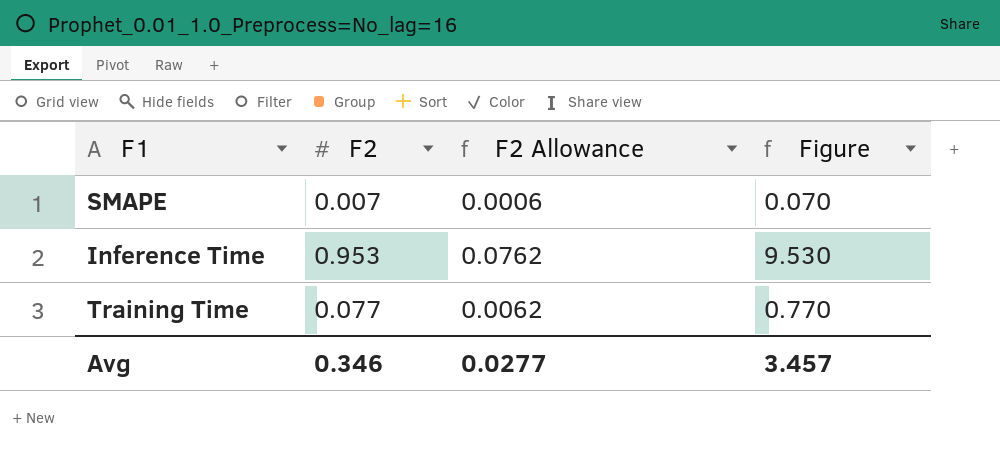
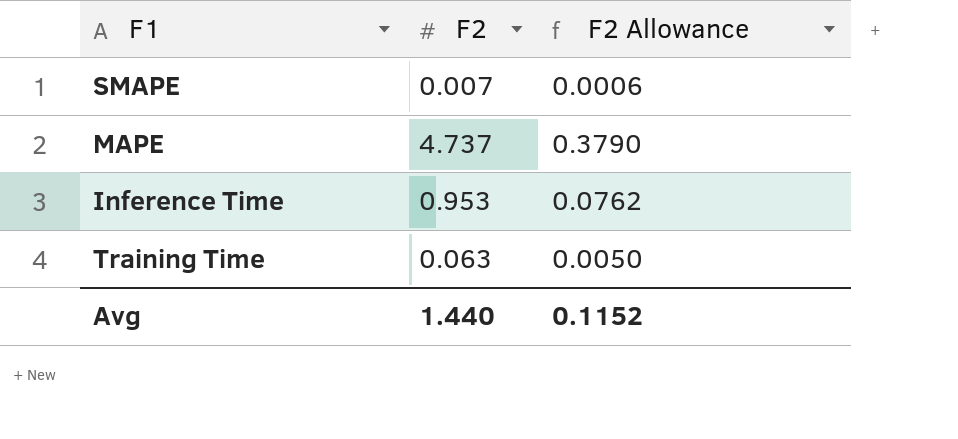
column Figure | formula: [F2] * 10 -> none
row MAPE: none -> 4.737 | 0.3790
Training Time | F2: 0.077 -> 0.063
Training Time | F2 Allowance: 0.0062 -> 0.0050
Avg | F2: 0.346 -> 1.440
Avg | F2 Allowance: 0.0277 -> 0.1152

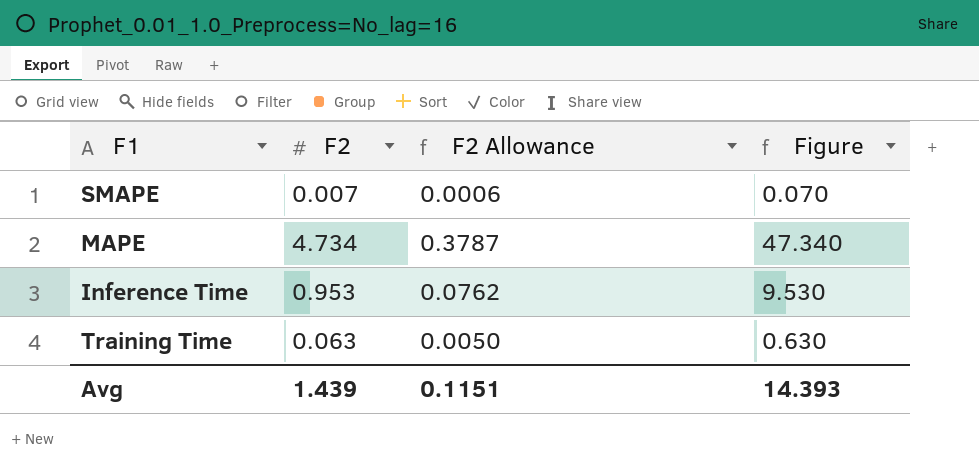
column Figure | formula: none -> [F2] * 10
MAPE | F2: 4.737 -> 4.734
MAPE | F2 Allowance: 0.3790 -> 0.3787
Avg | F2: 1.440 -> 1.439
Avg | F2 Allowance: 0.1152 -> 0.1151

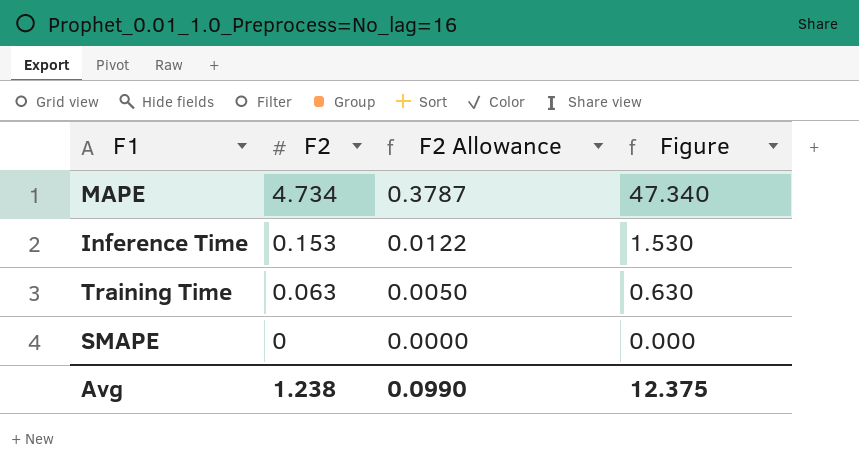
row order: none -> F2 descending
Inference Time | F2: 0.953 -> 0.153
Inference Time | F2 Allowance: 0.0762 -> 0.0122
Inference Time | Figure: 9.530 -> 1.530
SMAPE | F2: 0.007 -> 0
SMAPE | F2 Allowance: 0.0006 -> 0.0000
SMAPE | Figure: 0.070 -> 0.000
Avg | F2: 1.439 -> 1.238
Avg | F2 Allowance: 0.1151 -> 0.0990
Avg | Figure: 14.393 -> 12.375

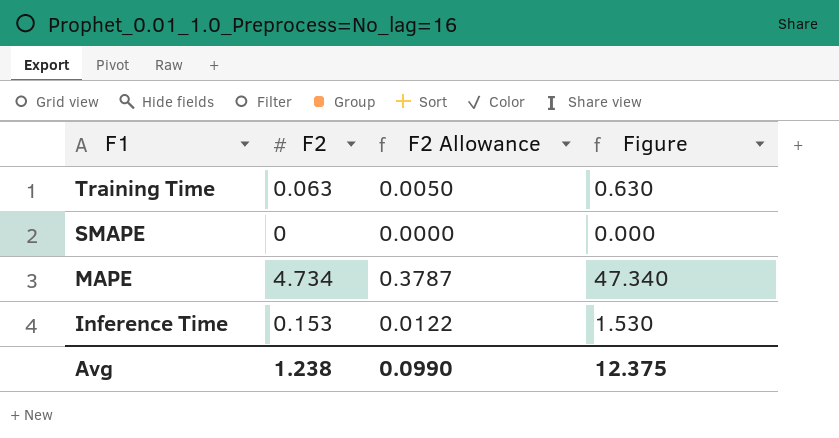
row order: F2 descending -> F1 descending

